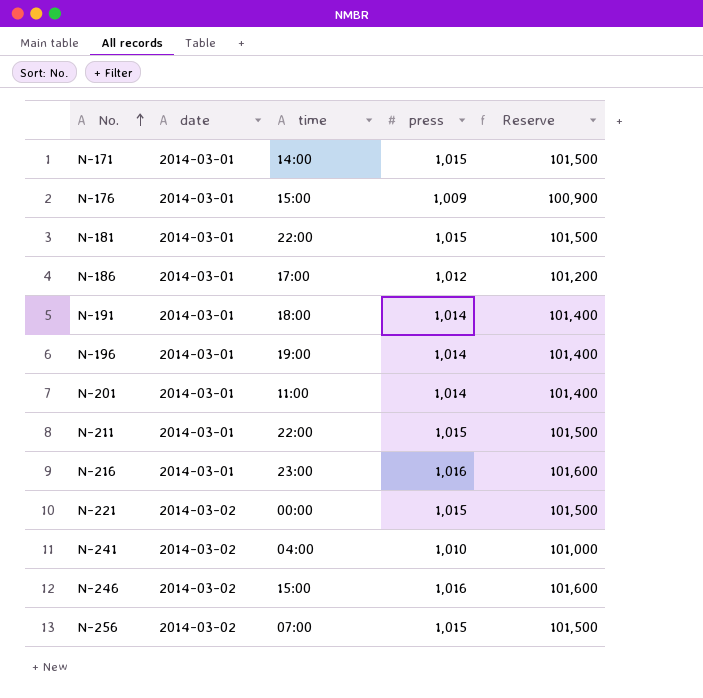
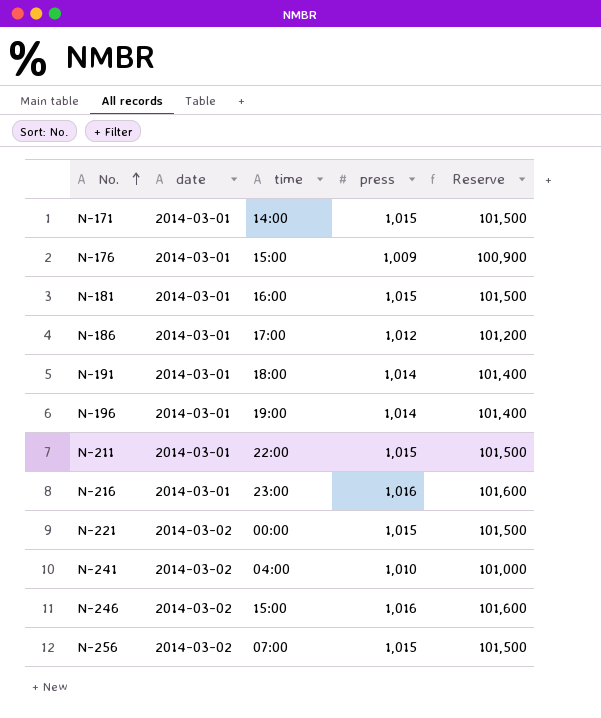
row N-201: 2014-03-01 | 11:00 | 1,014 | 101,400 -> none
N-181 | time: 22:00 -> 16:00

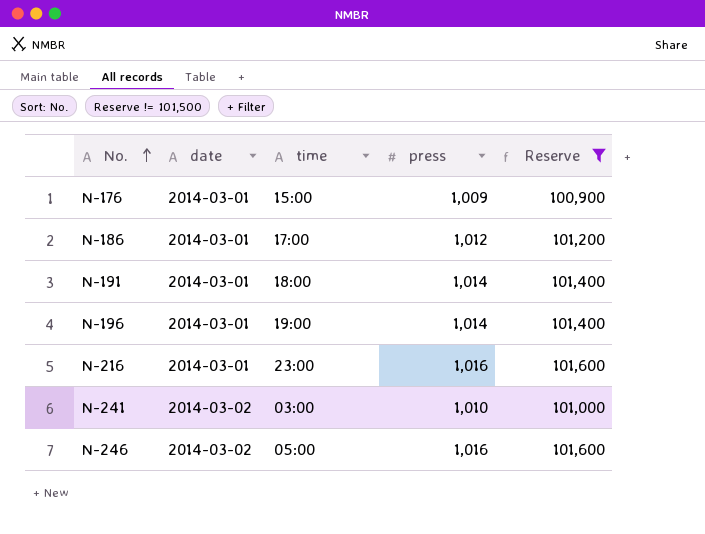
filter: none -> Reserve != 101,500
N-241 | time: 04:00 -> 03:00
N-246 | time: 15:00 -> 05:00

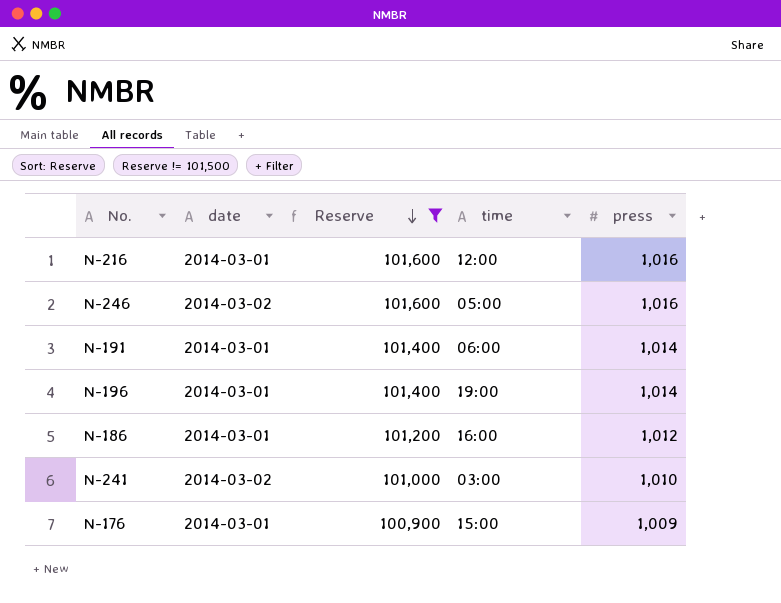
row order: No. ascending -> Reserve descending
column Reserve | position: 5 -> 3
N-216 | time: 23:00 -> 12:00
N-191 | time: 18:00 -> 06:00
N-186 | time: 17:00 -> 16:00

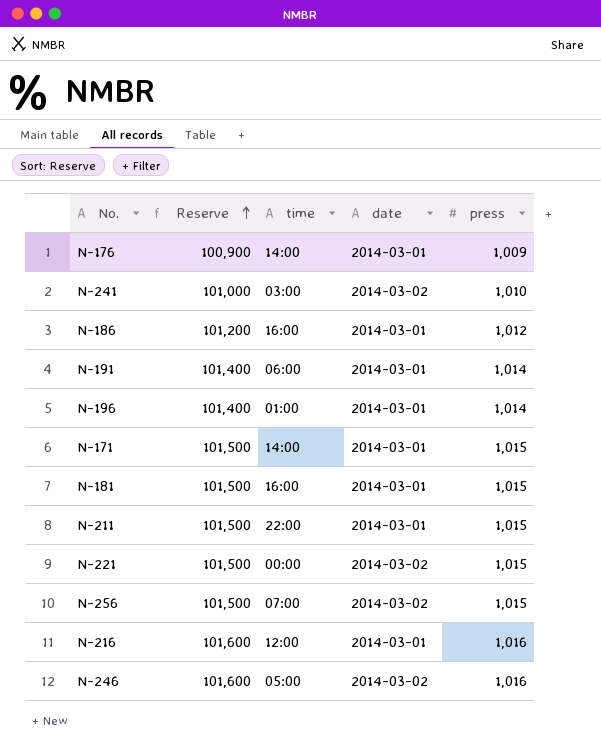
filter: Reserve != 101,500 -> none
row order: Reserve descending -> Reserve ascending
column date | position: 2 -> 4
N-176 | time: 15:00 -> 14:00
N-196 | time: 19:00 -> 01:00

